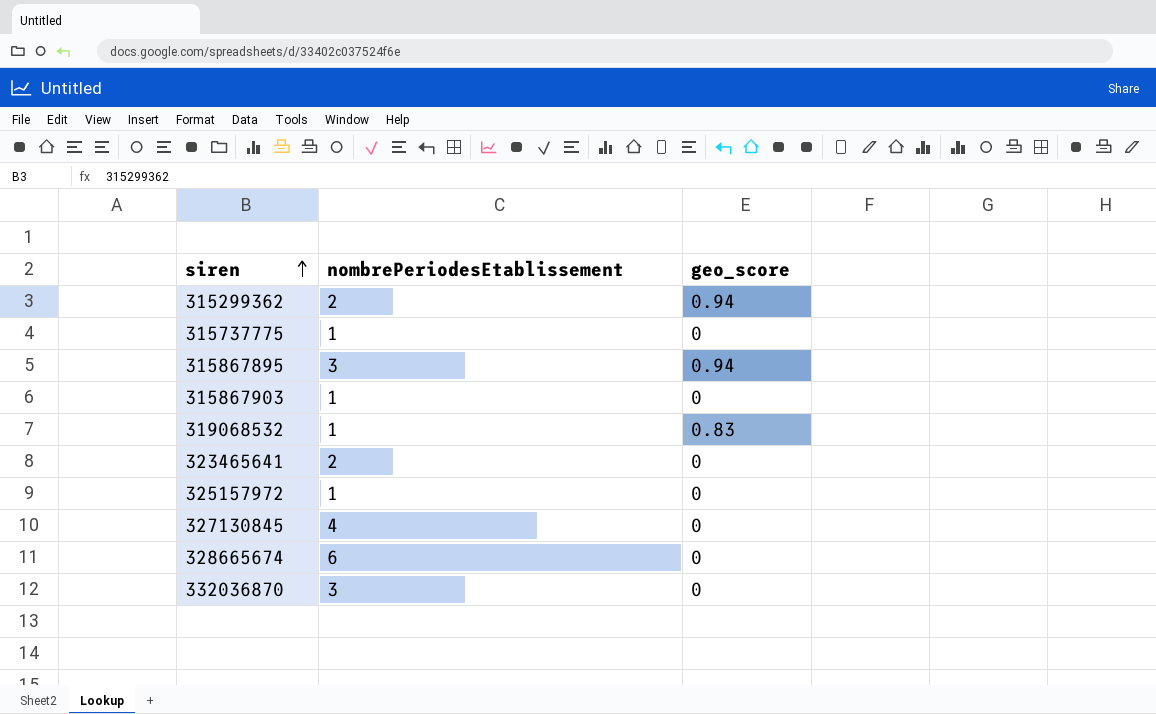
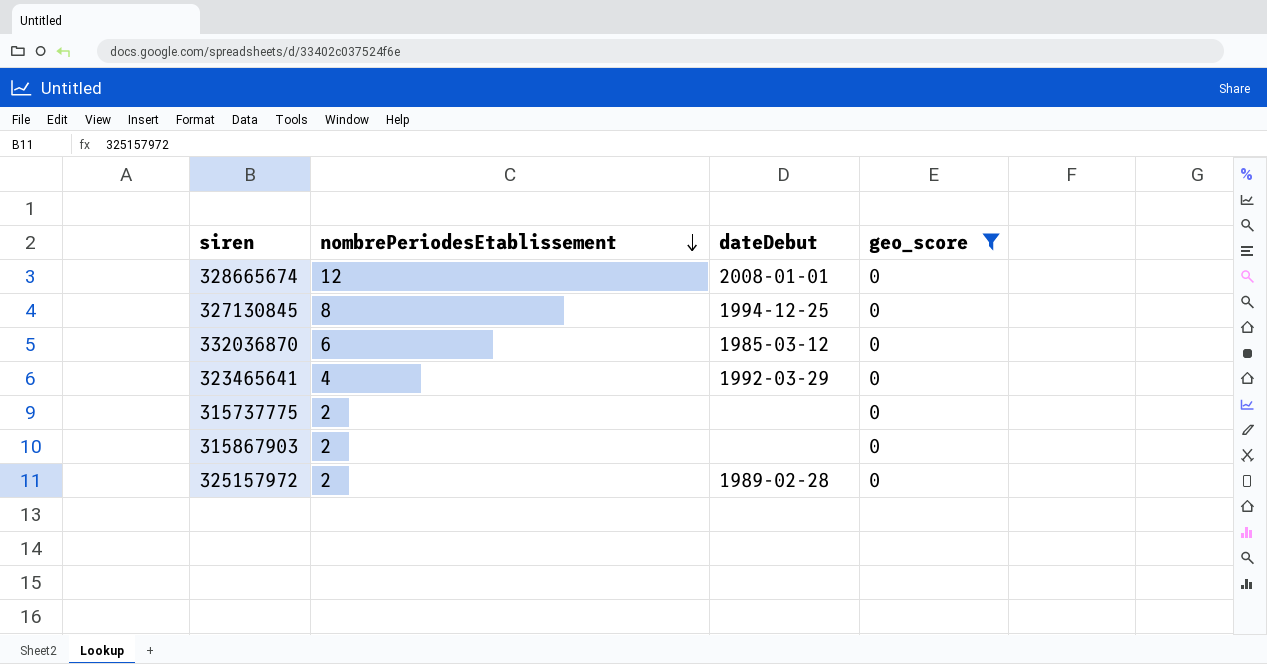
filter: none -> geo_score = 0
row order: siren ascending -> nombrePeriodesEtablissement descending
column dateDebut | position: none -> 3
328665674 | nombrePeriodesEtablissement: 6 -> 12
327130845 | nombrePeriodesEtablissement: 4 -> 8
332036870 | nombrePeriodesEtablissement: 3 -> 6
323465641 | nombrePeriodesEtablissement: 2 -> 4
315737775 | nombrePeriodesEtablissement: 1 -> 2
315867903 | nombrePeriodesEtablissement: 1 -> 2
325157972 | nombrePeriodesEtablissement: 1 -> 2

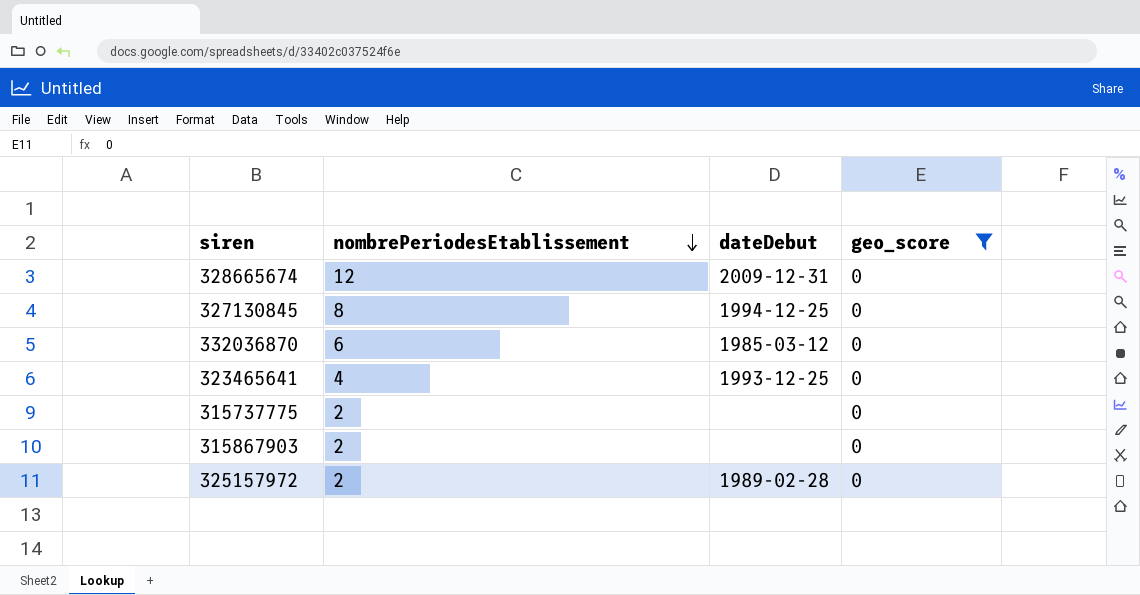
328665674 | dateDebut: 2008-01-01 -> 2009-12-31
323465641 | dateDebut: 1992-03-29 -> 1993-12-25

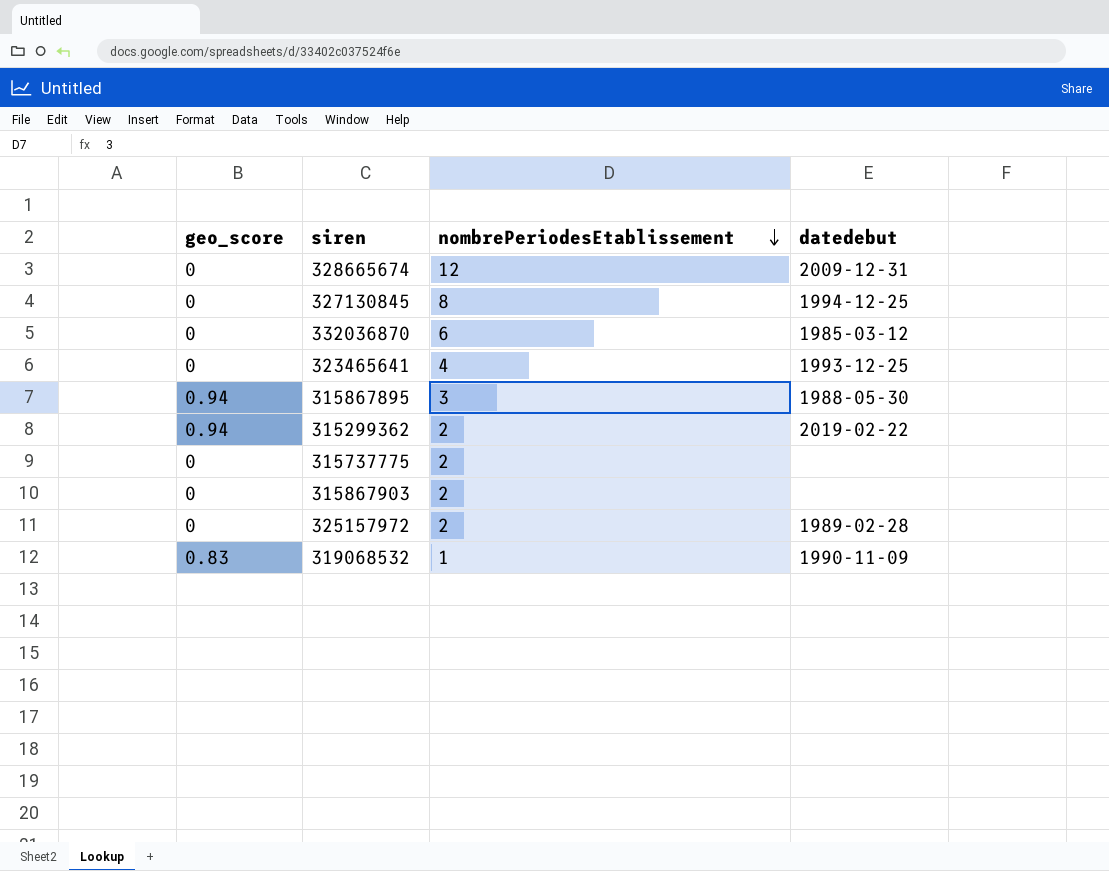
filter: geo_score = 0 -> none
column geo_score | position: 4 -> 1
column name: dateDebut -> datedebut

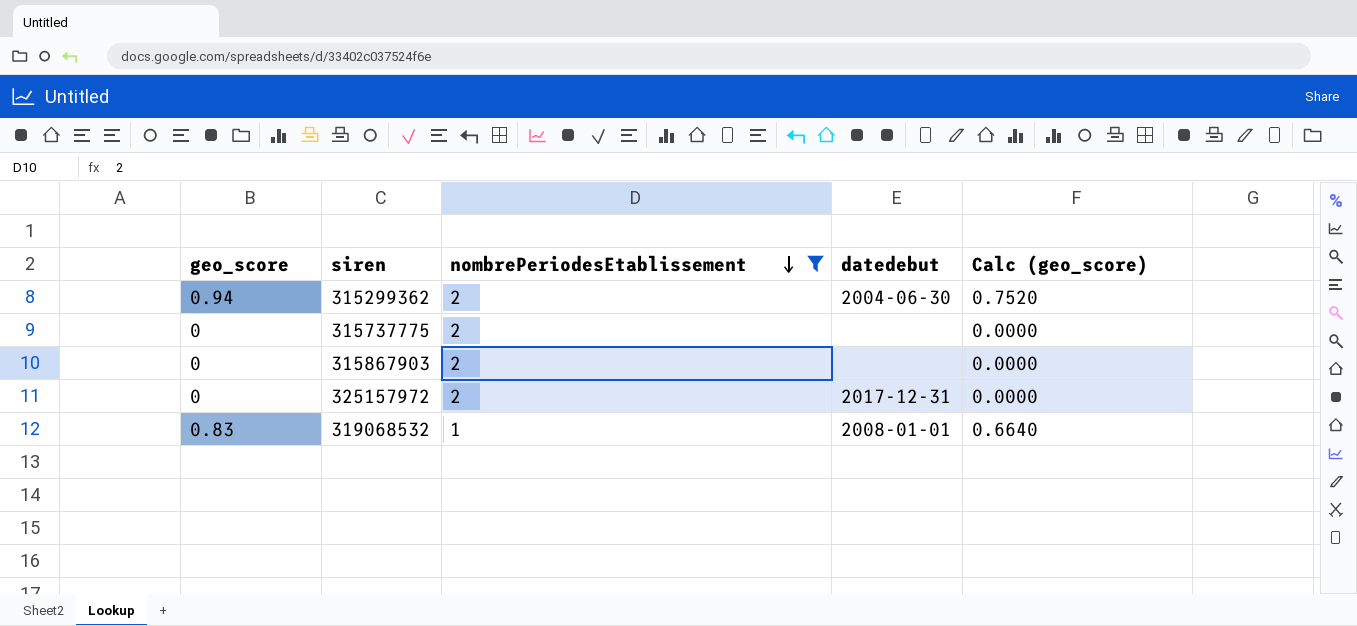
filter: none -> nombrePeriodesEtablissement <= 2
column Calc (geo_score) | formula: none -> [geo_score] * 0.8
315299362 | datedebut: 2019-02-22 -> 2004-06-30
325157972 | datedebut: 1989-02-28 -> 2017-12-31
319068532 | datedebut: 1990-11-09 -> 2008-01-01

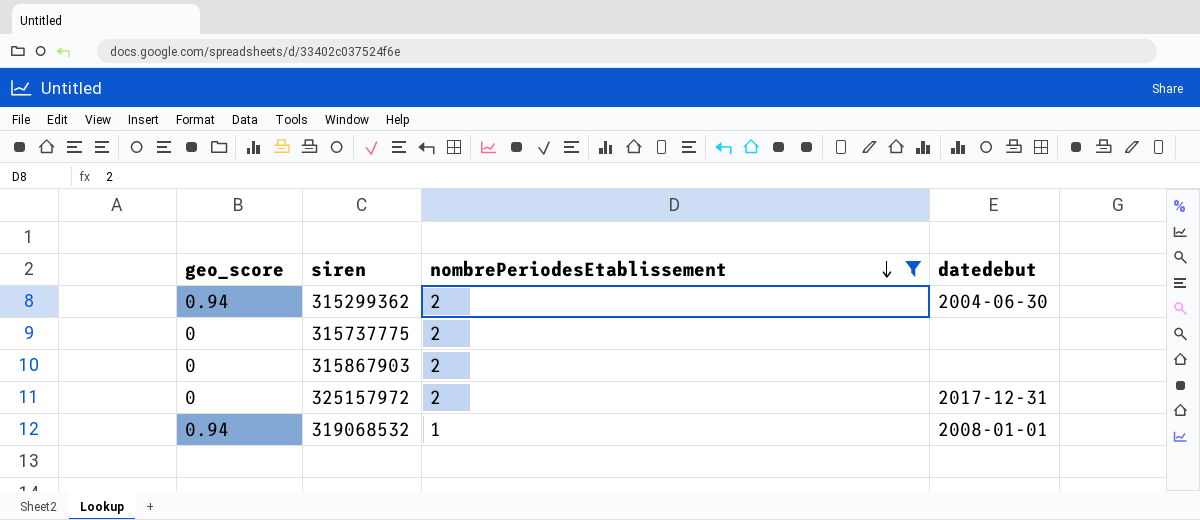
column Calc (geo_score) | formula: [geo_score] * 0.8 -> none
319068532 | geo_score: 0.83 -> 0.94

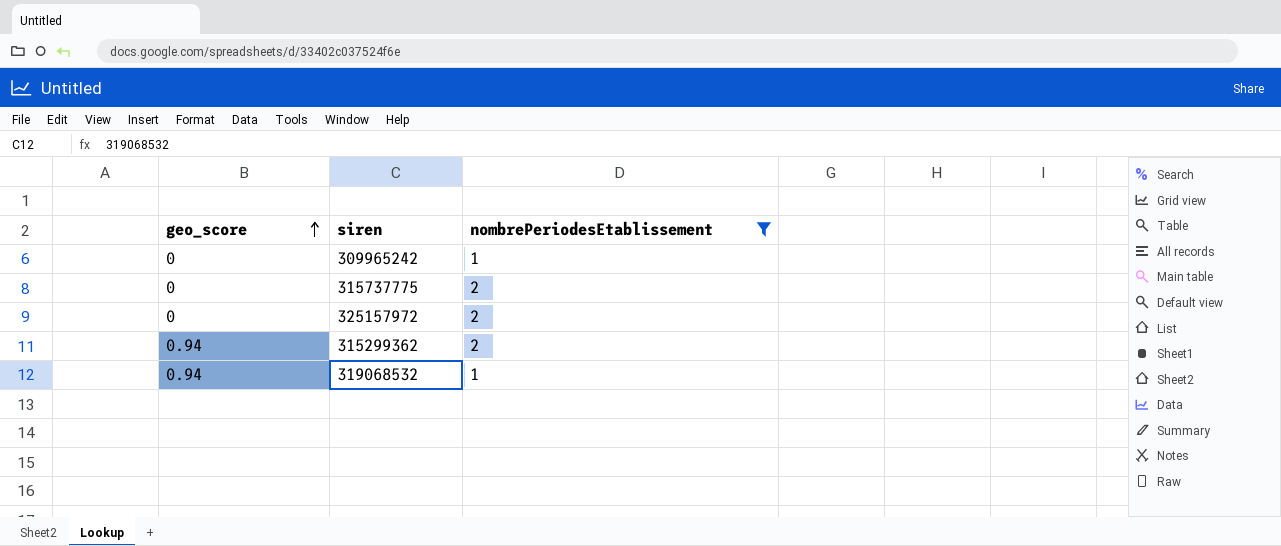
row order: nombrePeriodesEtablissement descending -> geo_score ascending
column datedebut | position: 4 -> none
row 315867903: 0 | 2 | none -> none
row 309965242: none -> 0 | 1

